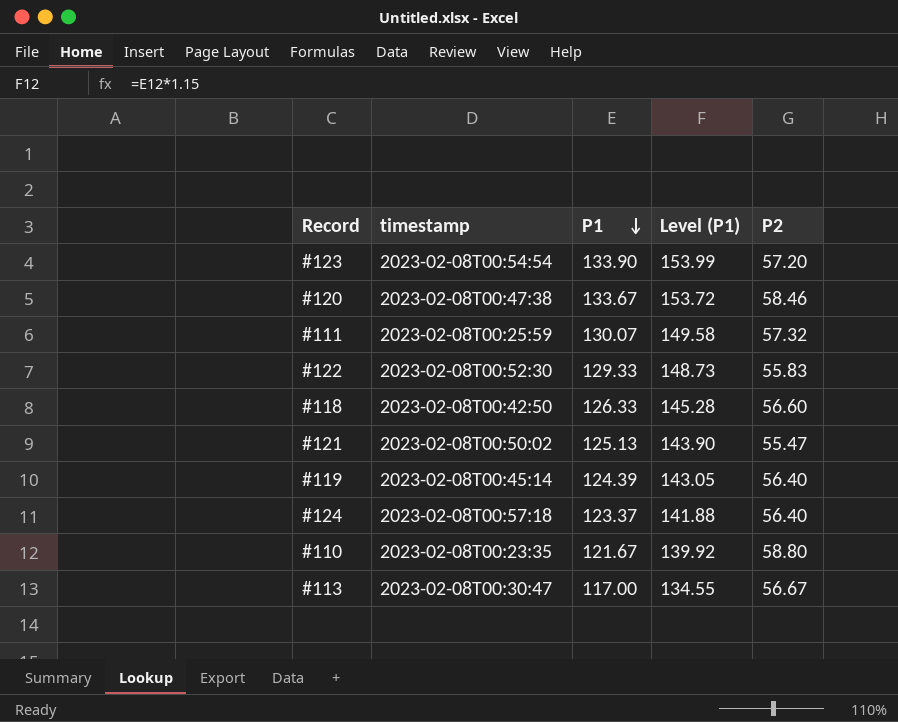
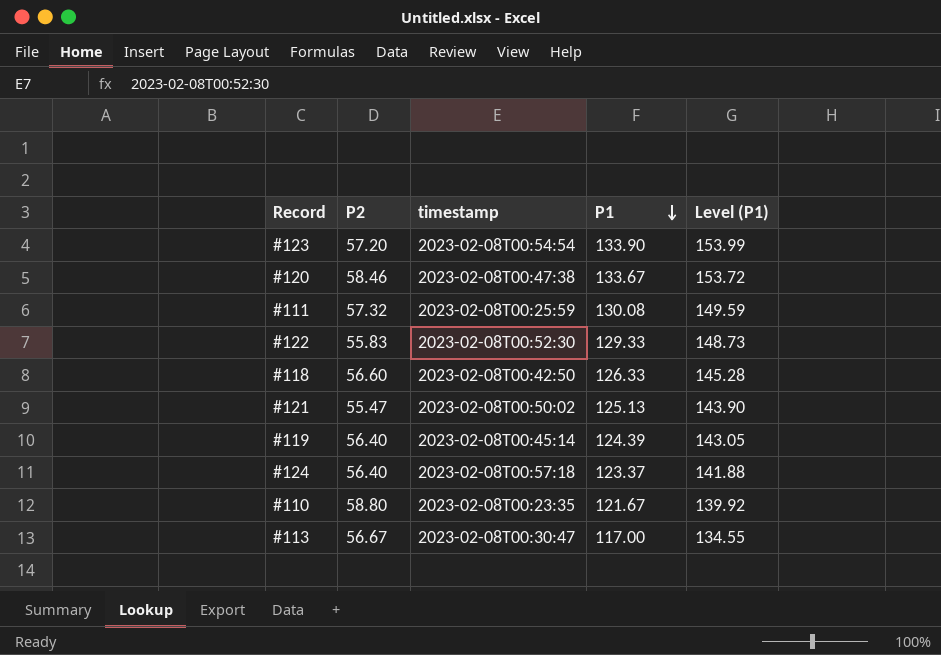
column P2 | position: 5 -> 2
#111 | P1: 130.07 -> 130.08
#111 | Level (P1): 149.58 -> 149.59

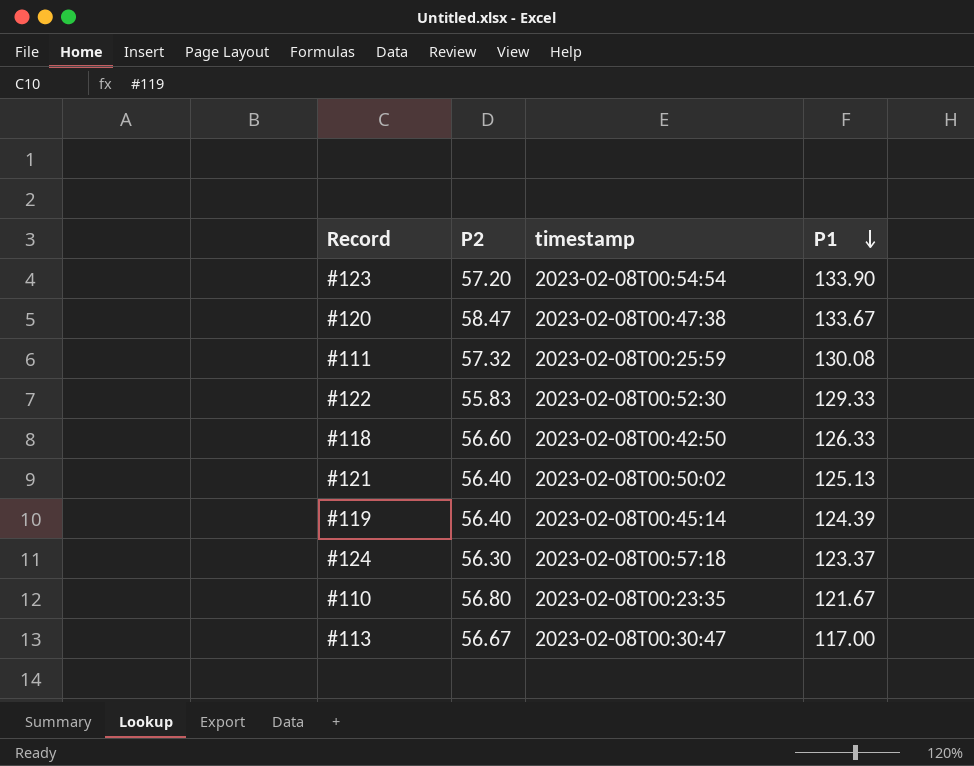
column Level (P1) | formula: [P1] * 1.15 -> none
#120 | P2: 58.46 -> 58.47
#121 | P2: 55.47 -> 56.40
#124 | P2: 56.40 -> 56.30
#110 | P2: 58.80 -> 56.80

